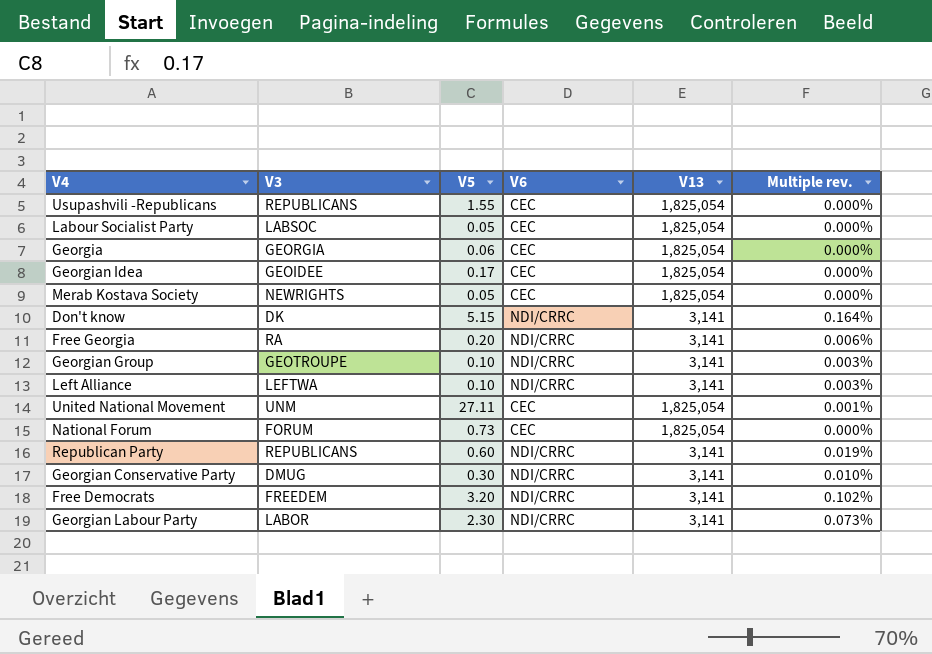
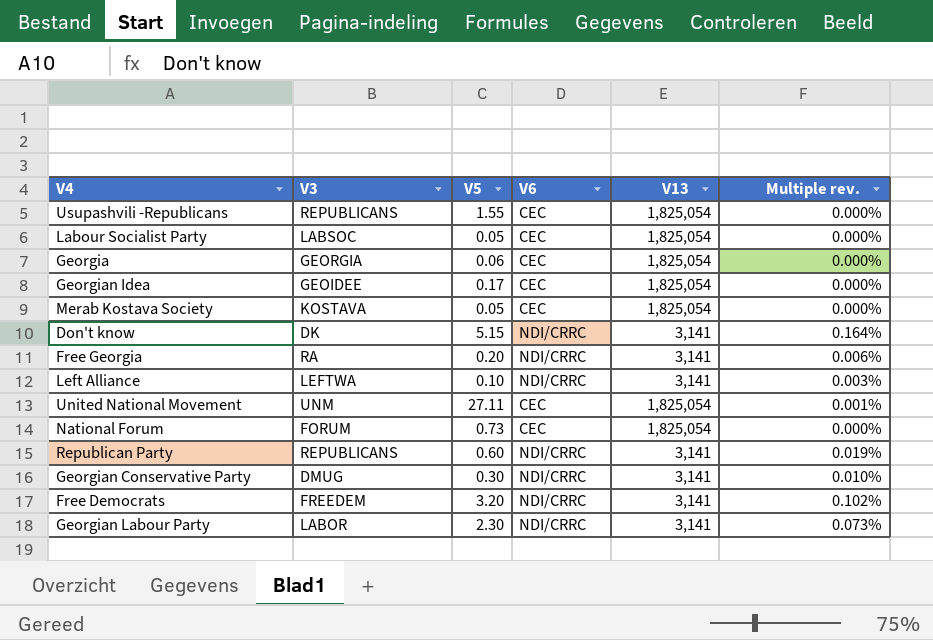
row Georgian Group: GEOTROUPE | 0.10 | NDI/CRRC | 3,141 | 0.003% -> none
Merab Kostava Society | V3: NEWRIGHTS -> KOSTAVA

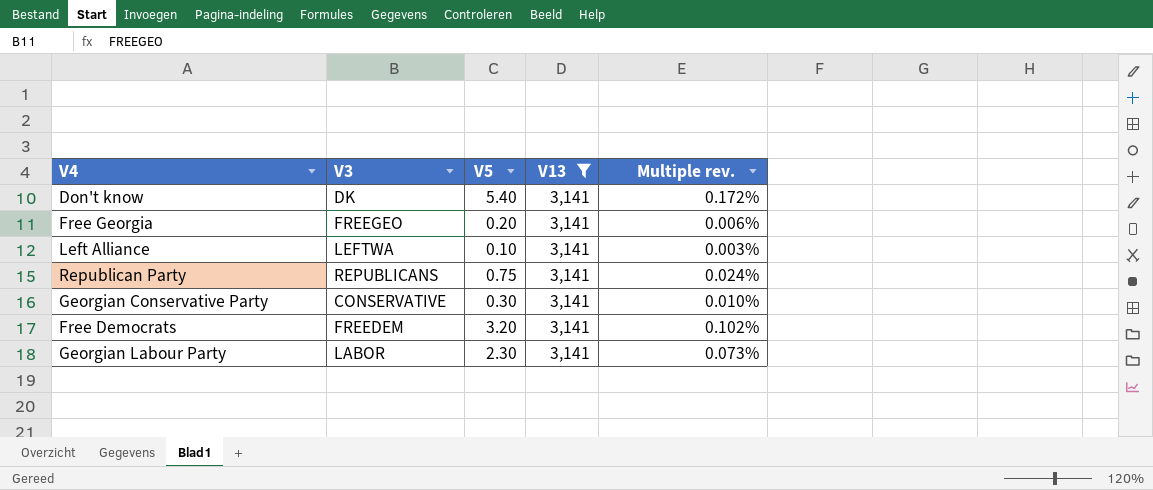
filter: none -> V13 = 3,141
column V6 | position: 4 -> none
Don't know | V5: 5.15 -> 5.40
Don't know | Multiple rev.: 0.164% -> 0.172%
Free Georgia | V3: RA -> FREEGEO
Republican Party | V5: 0.60 -> 0.75
Republican Party | Multiple rev.: 0.019% -> 0.024%
Georgian Conservative Party | V3: DMUG -> CONSERVATIVE

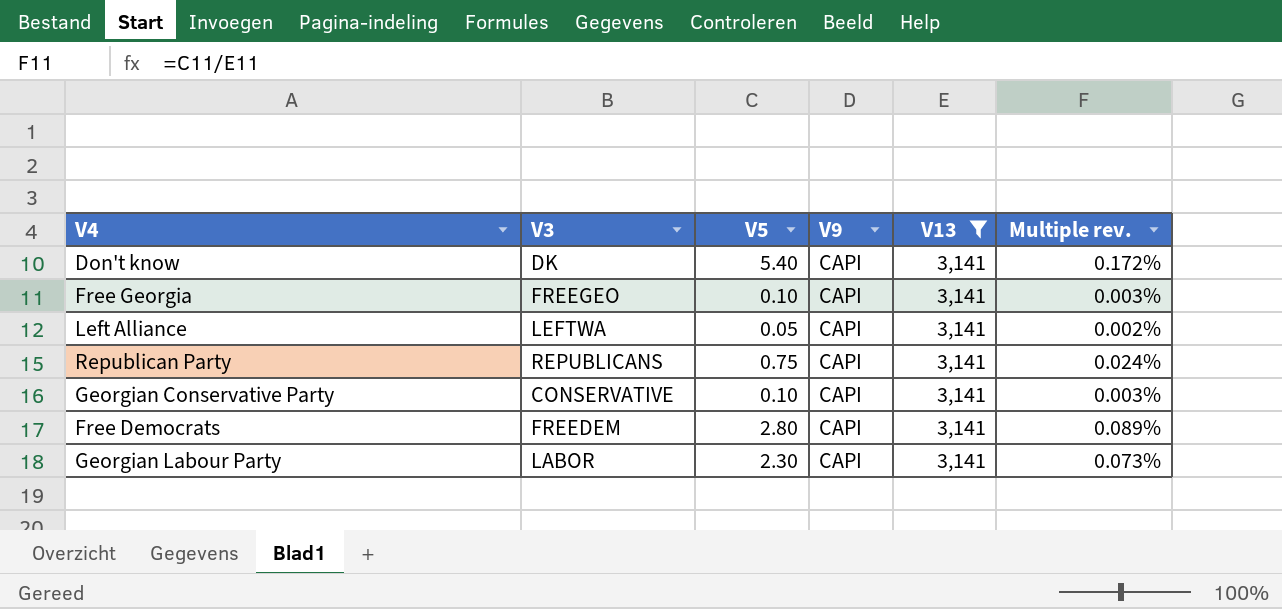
column V9 | position: none -> 4
Free Georgia | V5: 0.20 -> 0.10
Free Georgia | Multiple rev.: 0.006% -> 0.003%
Left Alliance | V5: 0.10 -> 0.05
Left Alliance | Multiple rev.: 0.003% -> 0.002%
Georgian Conservative Party | V5: 0.30 -> 0.10
Georgian Conservative Party | Multiple rev.: 0.010% -> 0.003%
Free Democrats | V5: 3.20 -> 2.80
Free Democrats | Multiple rev.: 0.102% -> 0.089%

